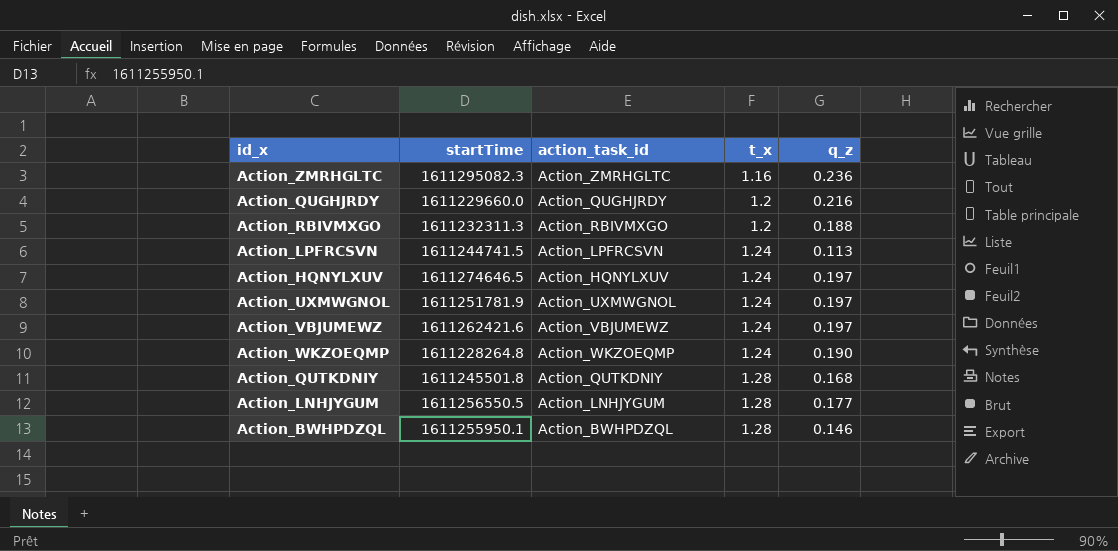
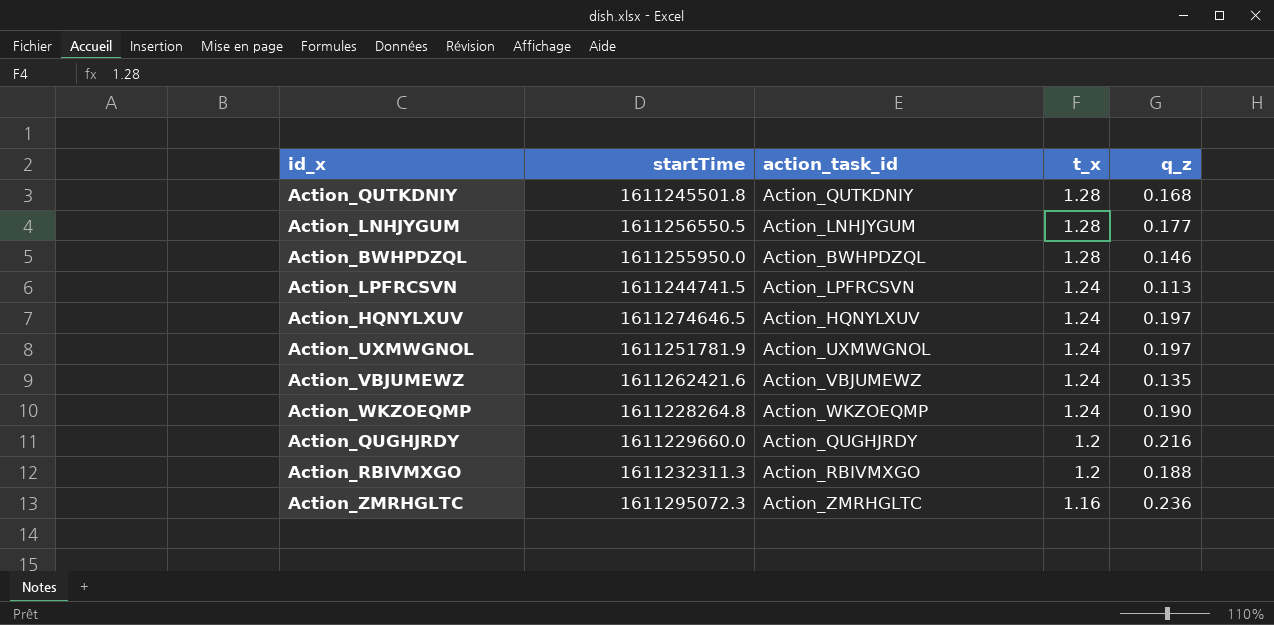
row order: t_x ascending -> t_x descending
Action_BWHPDZQL | startTime: 1611255950.1 -> 1611255950.0
Action_VBJUMEWZ | q_z: 0.197 -> 0.135
Action_ZMRHGLTC | startTime: 1611295082.3 -> 1611295072.3

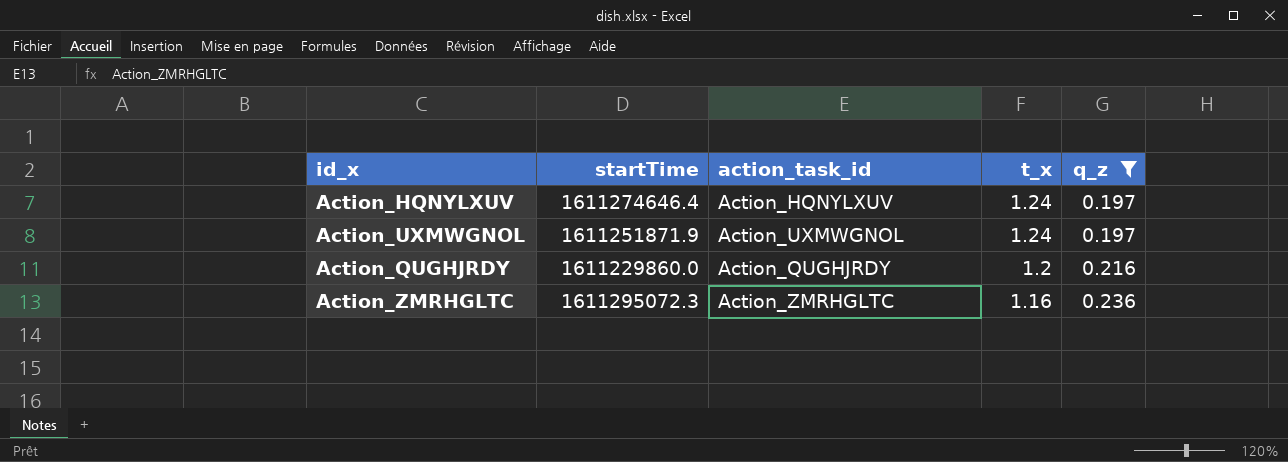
filter: none -> q_z >= 0.197
Action_HQNYLXUV | startTime: 1611274646.5 -> 1611274646.4
Action_UXMWGNOL | startTime: 1611251781.9 -> 1611251871.9
Action_QUGHJRDY | startTime: 1611229660.0 -> 1611229860.0

